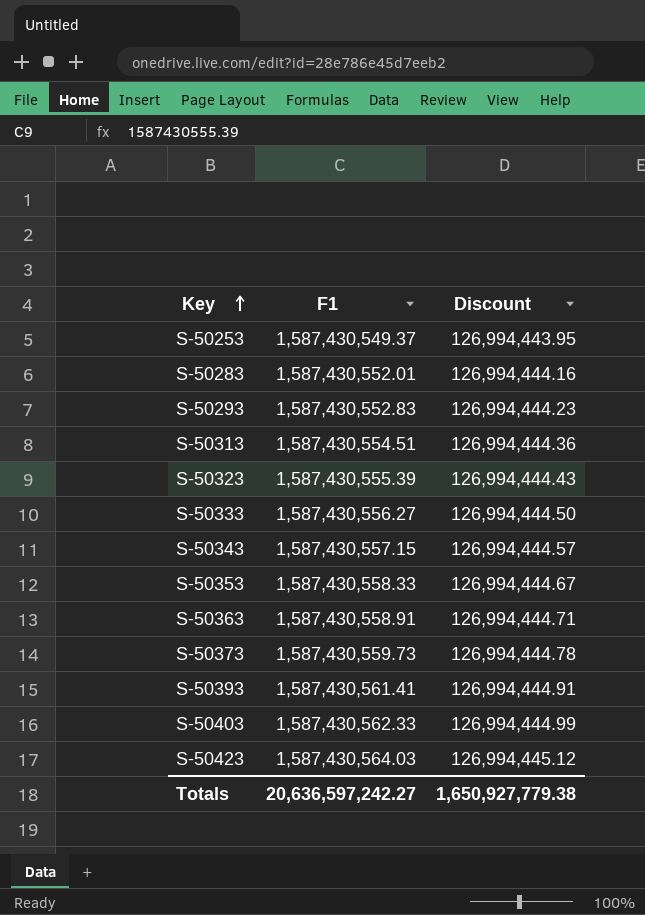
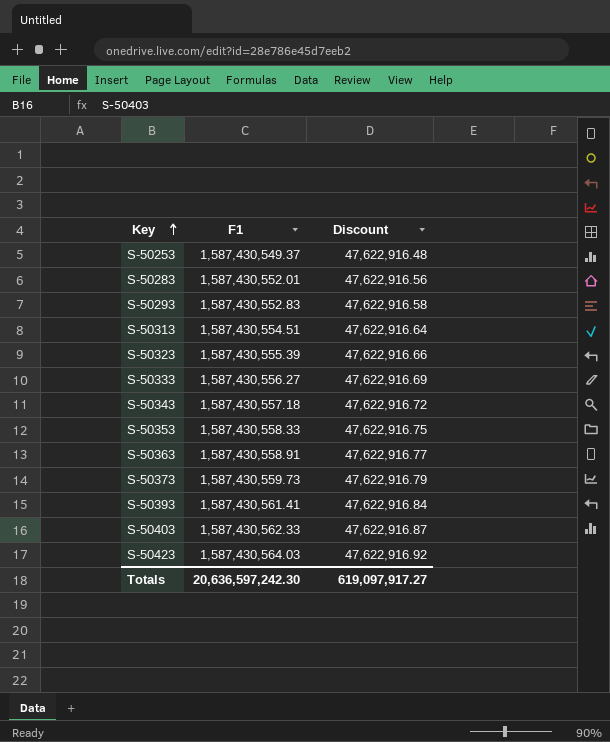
column Discount | formula: [F1] * 0.08 -> [F1] * 0.03
S-50343 | F1: 1,587,430,557.15 -> 1,587,430,557.18
Totals | F1: 20,636,597,242.27 -> 20,636,597,242.30
Totals | Discount: 1,650,927,779.38 -> 619,097,917.27

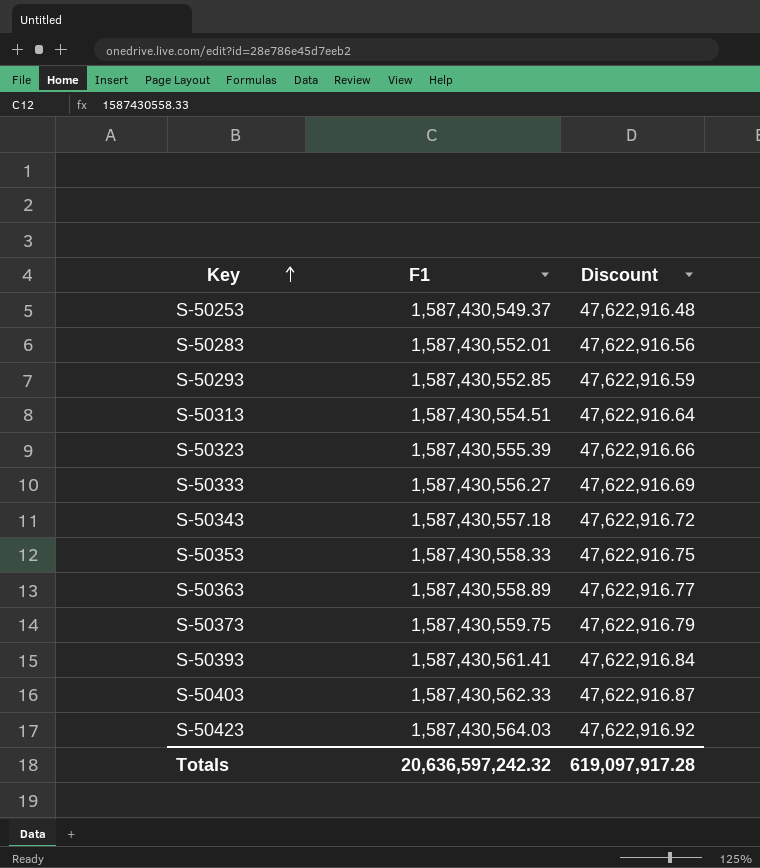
S-50293 | F1: 1,587,430,552.83 -> 1,587,430,552.85
S-50293 | Discount: 47,622,916.58 -> 47,622,916.59
S-50363 | F1: 1,587,430,558.91 -> 1,587,430,558.89
S-50373 | F1: 1,587,430,559.73 -> 1,587,430,559.75
Totals | F1: 20,636,597,242.30 -> 20,636,597,242.32
Totals | Discount: 619,097,917.27 -> 619,097,917.28

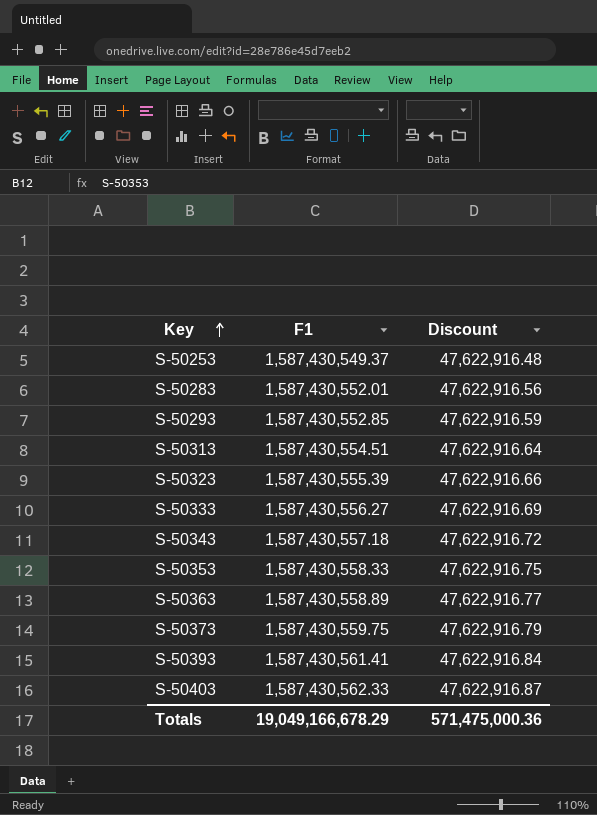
row S-50423: 1,587,430,564.03 | 47,622,916.92 -> none
Totals | F1: 20,636,597,242.32 -> 19,049,166,678.29
Totals | Discount: 619,097,917.28 -> 571,475,000.36

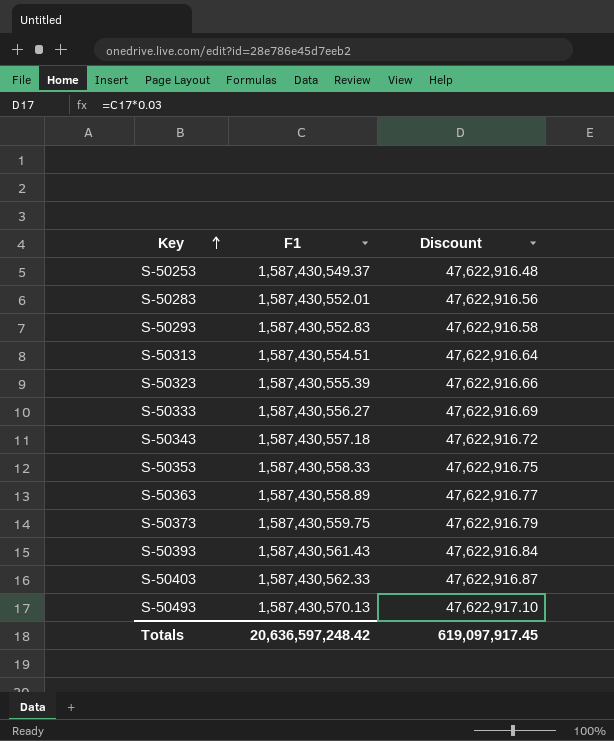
S-50293 | F1: 1,587,430,552.85 -> 1,587,430,552.83
S-50293 | Discount: 47,622,916.59 -> 47,622,916.58
S-50393 | F1: 1,587,430,561.41 -> 1,587,430,561.43
row S-50493: none -> 1,587,430,570.13 | 47,622,917.10
Totals | F1: 19,049,166,678.29 -> 20,636,597,248.42
Totals | Discount: 571,475,000.36 -> 619,097,917.45

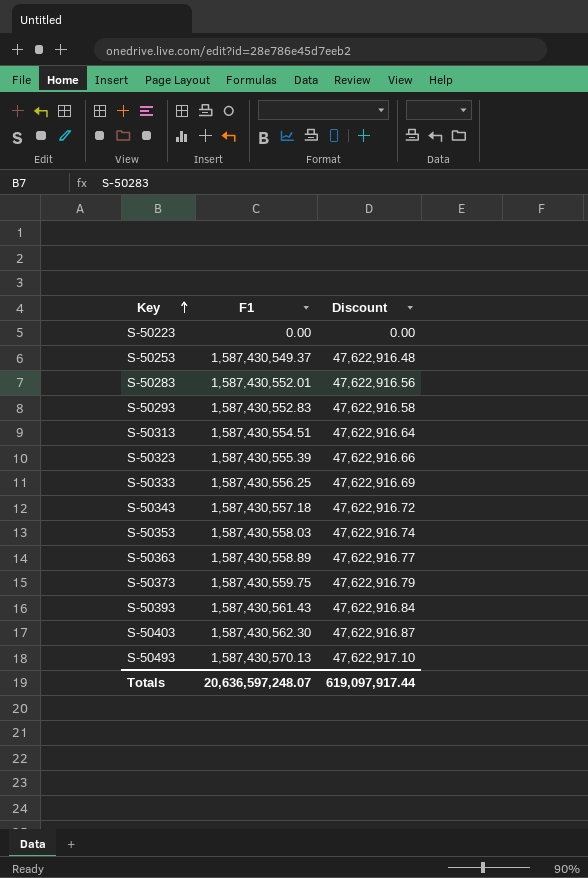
row S-50223: none -> 0.00 | 0.00
S-50333 | F1: 1,587,430,556.27 -> 1,587,430,556.25
S-50353 | F1: 1,587,430,558.33 -> 1,587,430,558.03
S-50353 | Discount: 47,622,916.75 -> 47,622,916.74
S-50403 | F1: 1,587,430,562.33 -> 1,587,430,562.30
Totals | F1: 20,636,597,248.42 -> 20,636,597,248.07
Totals | Discount: 619,097,917.45 -> 619,097,917.44

